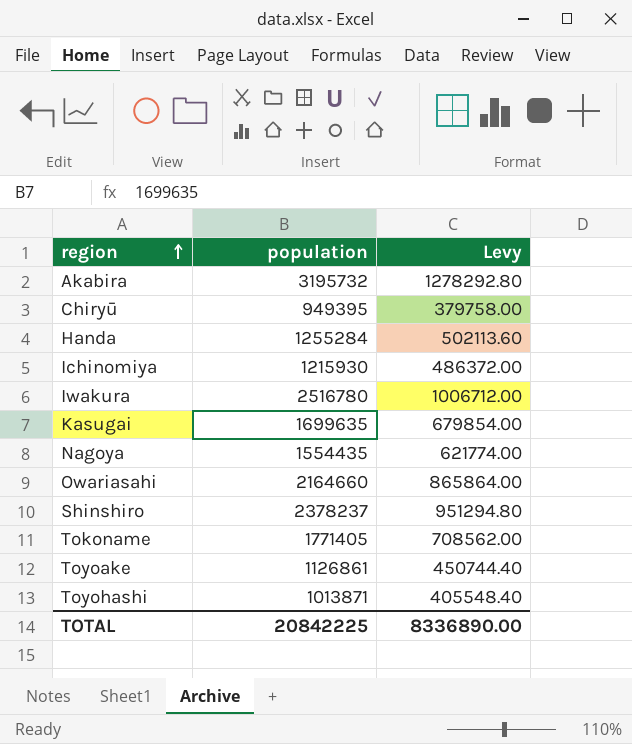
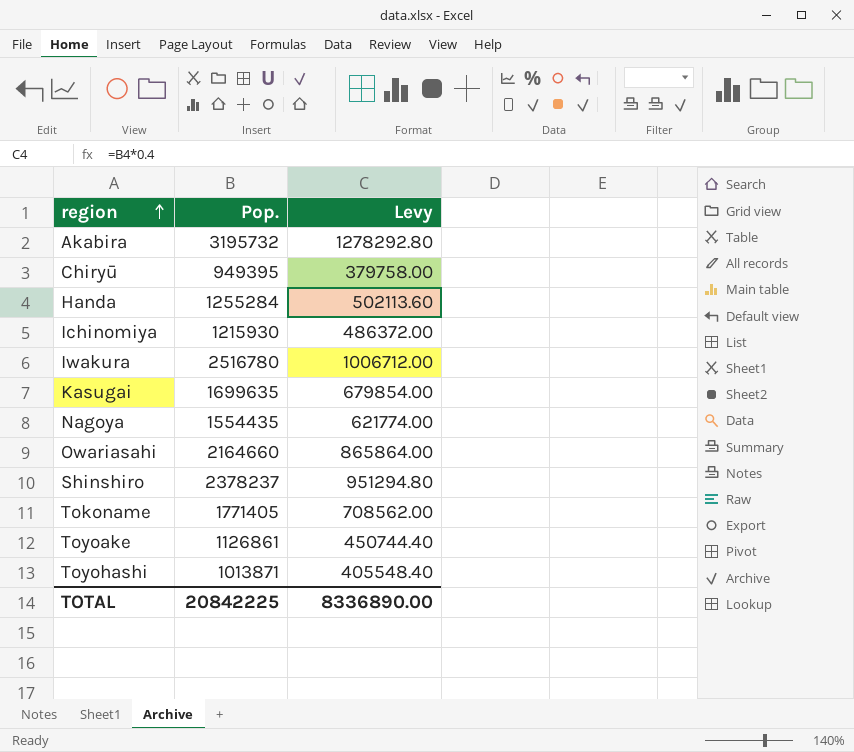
column name: population -> Pop.

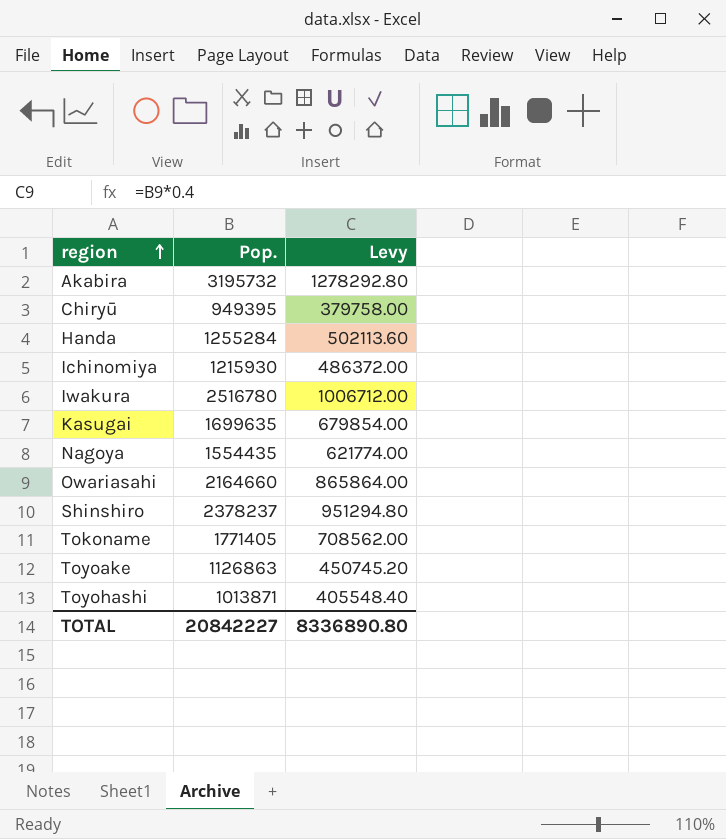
Toyoake | Pop.: 1126861 -> 1126863
Toyoake | Levy: 450744.40 -> 450745.20
TOTAL | Pop.: 20842225 -> 20842227
TOTAL | Levy: 8336890.00 -> 8336890.80

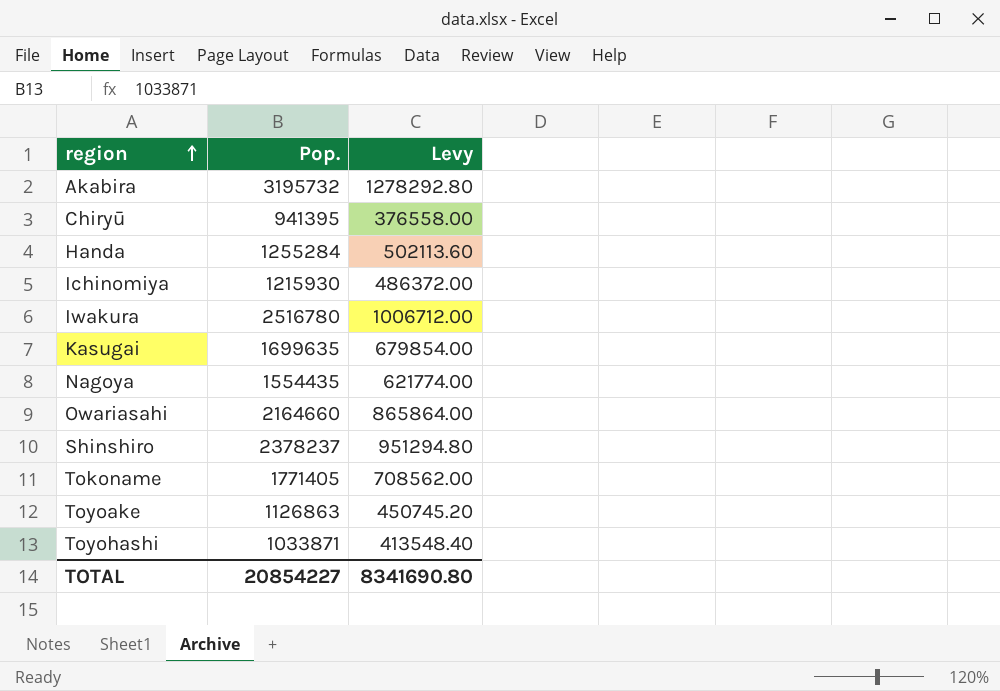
Chiryū | Pop.: 949395 -> 941395
Chiryū | Levy: 379758.00 -> 376558.00
Toyohashi | Pop.: 1013871 -> 1033871
Toyohashi | Levy: 405548.40 -> 413548.40
TOTAL | Pop.: 20842227 -> 20854227
TOTAL | Levy: 8336890.80 -> 8341690.80

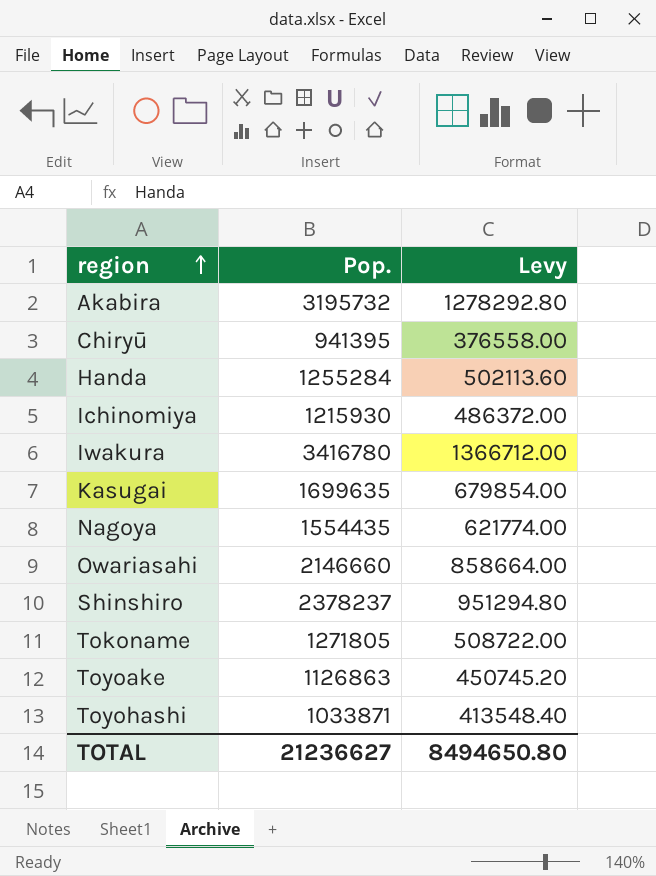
Iwakura | Pop.: 2516780 -> 3416780
Iwakura | Levy: 1006712.00 -> 1366712.00
Owariasahi | Pop.: 2164660 -> 2146660
Owariasahi | Levy: 865864.00 -> 858664.00
Tokoname | Pop.: 1771405 -> 1271805
Tokoname | Levy: 708562.00 -> 508722.00
TOTAL | Pop.: 20854227 -> 21236627
TOTAL | Levy: 8341690.80 -> 8494650.80

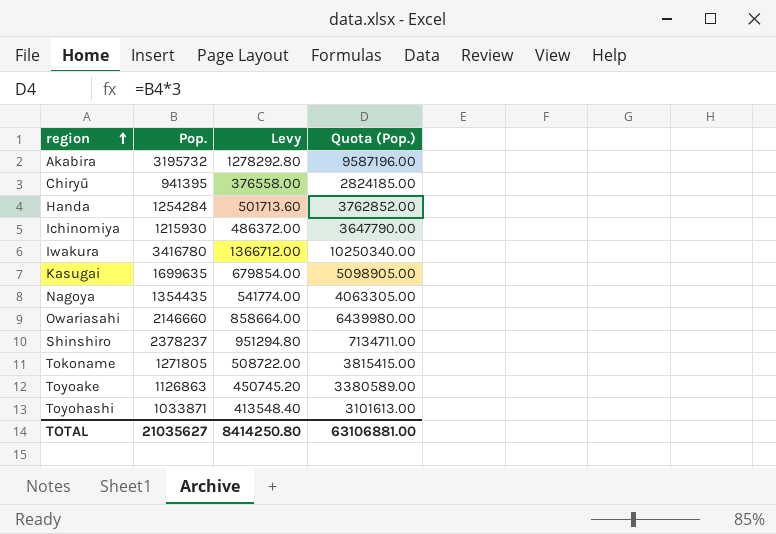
column Quota (Pop.) | formula: none -> [Pop.] * 3
Handa | Pop.: 1255284 -> 1254284
Handa | Levy: 502113.60 -> 501713.60
Nagoya | Pop.: 1554435 -> 1354435
Nagoya | Levy: 621774.00 -> 541774.00
TOTAL | Pop.: 21236627 -> 21035627
TOTAL | Levy: 8494650.80 -> 8414250.80

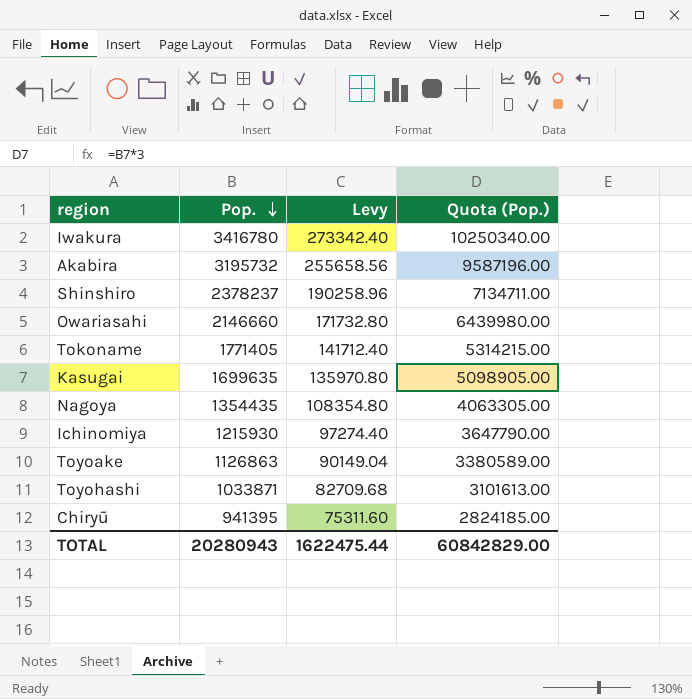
row order: region ascending -> Pop. descending
column Levy | formula: [Pop.] * 0.4 -> [Pop.] * 0.08
row Handa: 1254284 | 501713.60 | 3762852.00 -> none
Tokoname | Pop.: 1271805 -> 1771405
Tokoname | Quota (Pop.): 3815415.00 -> 5314215.00
TOTAL | Pop.: 21035627 -> 20280943
TOTAL | Levy: 8414250.80 -> 1622475.44
TOTAL | Quota (Pop.): 63106881.00 -> 60842829.00

